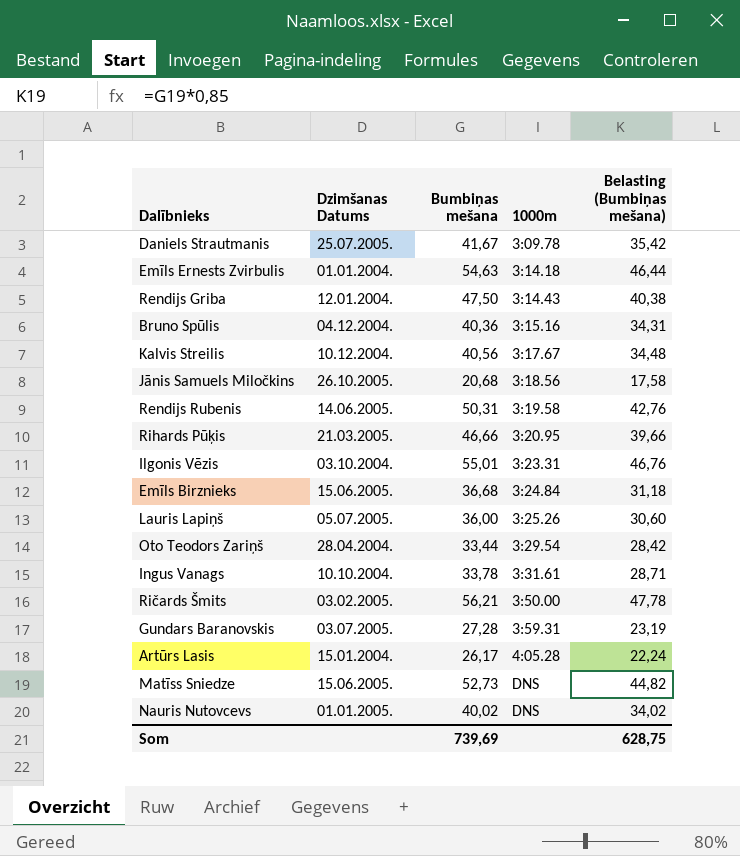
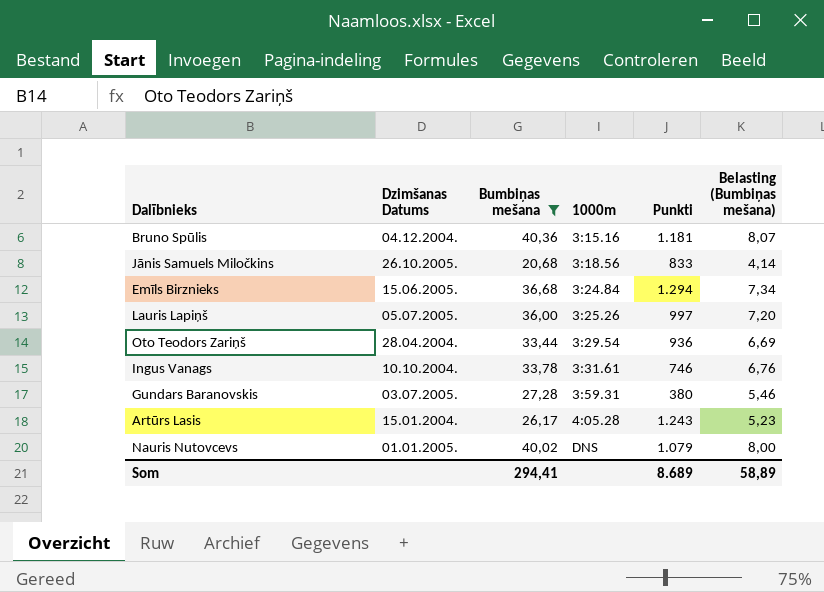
filter: none -> Bumbiņas mešana <= 40,36
column Punkti | position: none -> 5
column Belasting (Bumbiņas mešana) | formula: [Bumbiņas mešana] * 0,85 -> [Bumbiņas mešana] * 0,2
Som | Bumbiņas mešana: 739,69 -> 294,41
Som | Belasting (Bumbiņas mešana): 628,75 -> 58,89

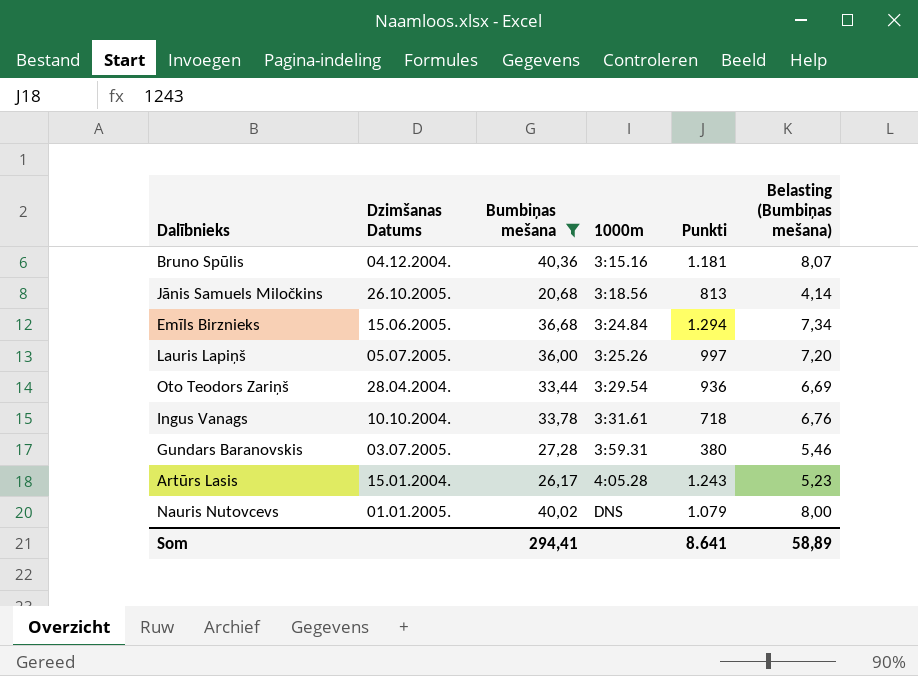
Jānis Samuels Miločkins | Punkti: 833 -> 813
Ingus Vanags | Punkti: 746 -> 718
Som | Punkti: 8.689 -> 8.641

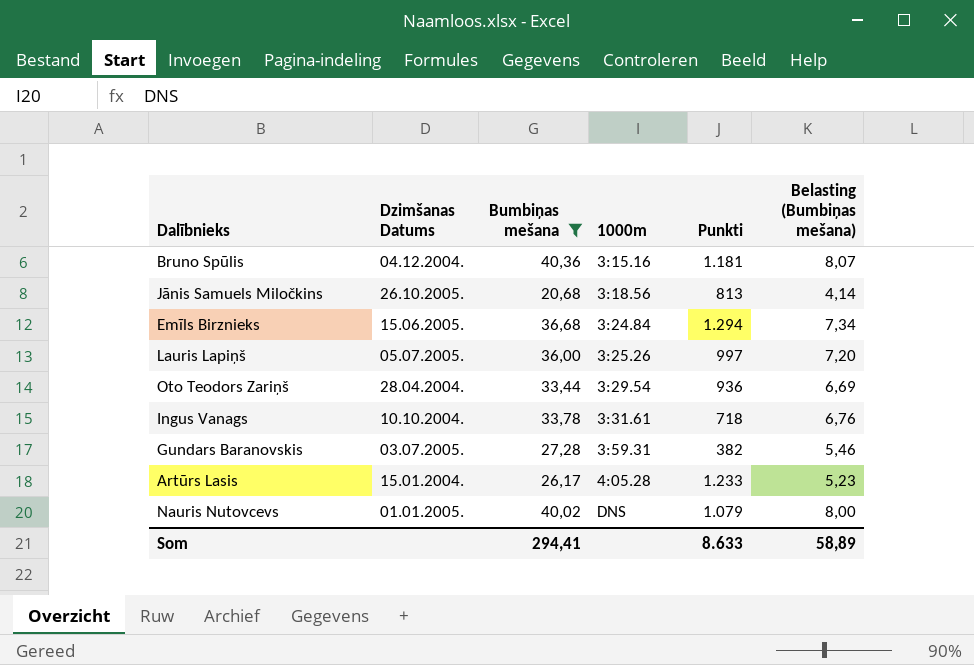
Gundars Baranovskis | Punkti: 380 -> 382
Artūrs Lasis | Punkti: 1.243 -> 1.233
Som | Punkti: 8.641 -> 8.633

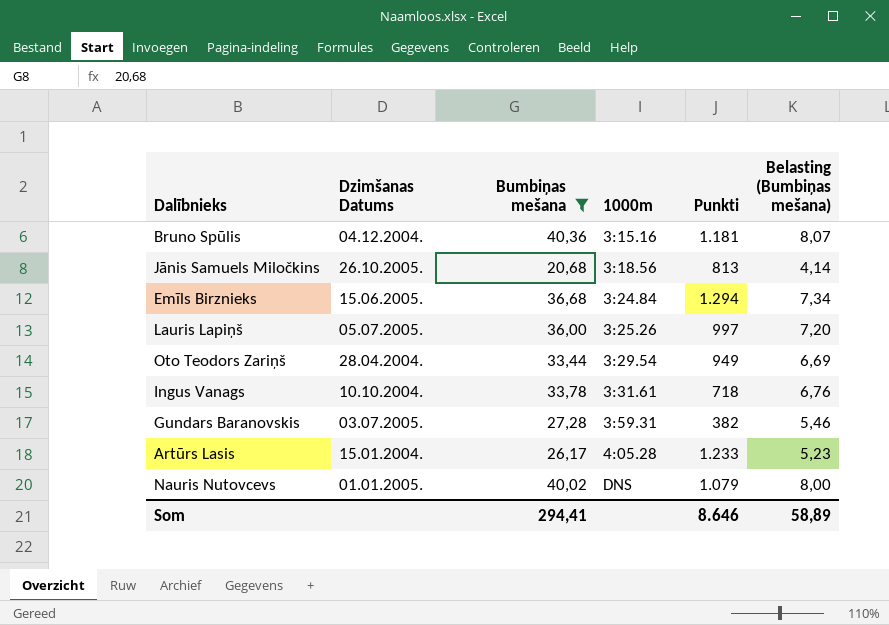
Oto Teodors Zariņš | Punkti: 936 -> 949
Som | Punkti: 8.633 -> 8.646

